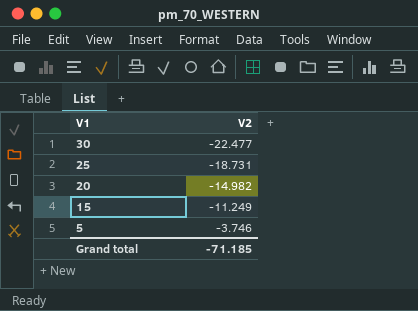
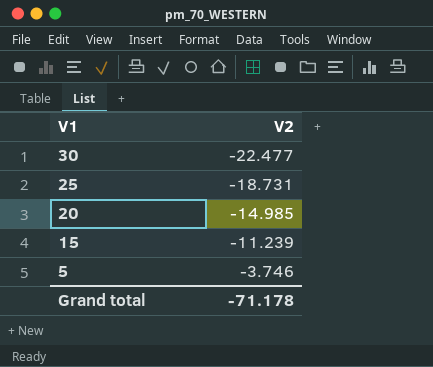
20 | V2: -14.982 -> -14.985
15 | V2: -11.249 -> -11.239
Grand total | V2: -71.185 -> -71.178

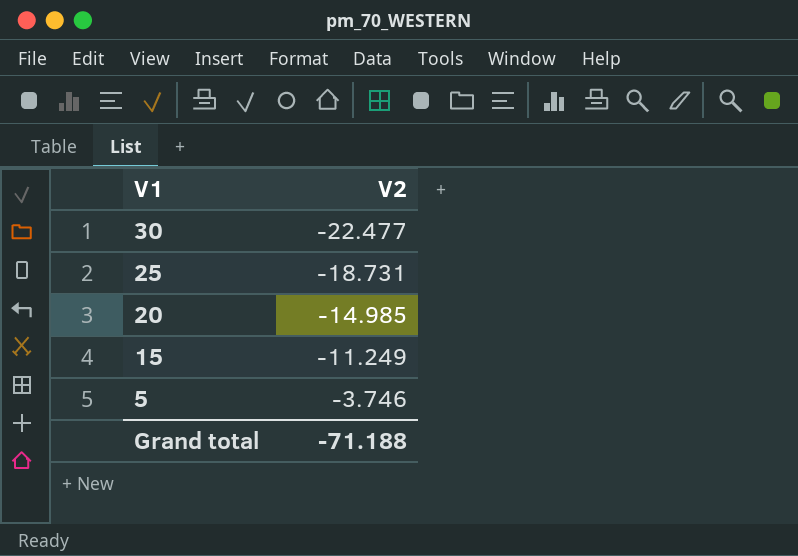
15 | V2: -11.239 -> -11.249
Grand total | V2: -71.178 -> -71.188

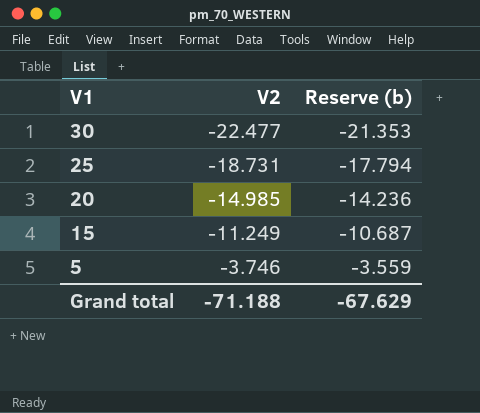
column Reserve (b) | formula: none -> [V2] * 0.95

